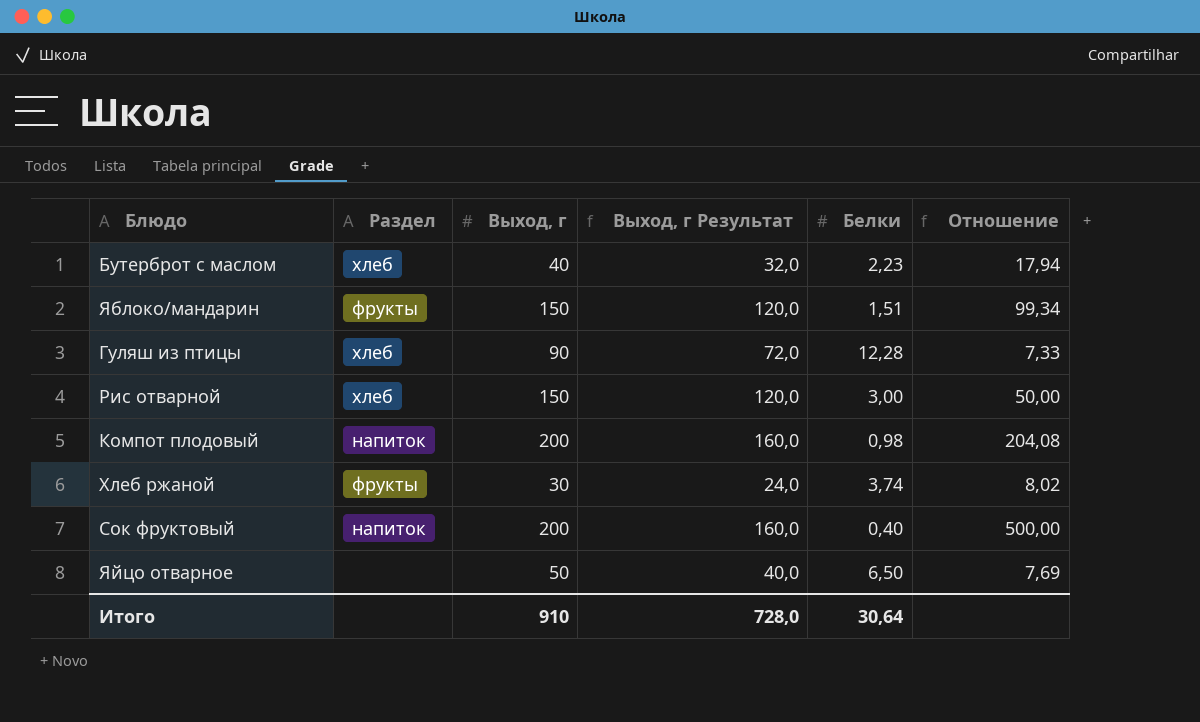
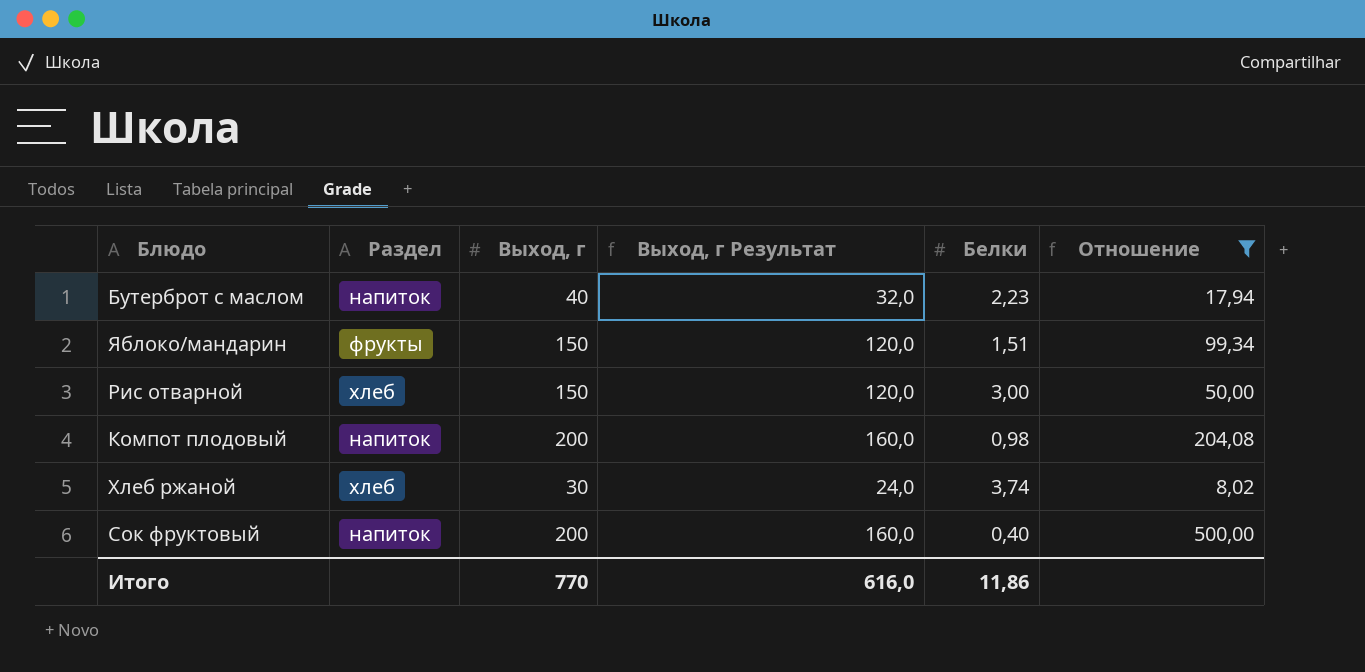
filter: none -> Отношение >= 8,02
Бутерброт с маслом | Раздел: хлеб -> напиток
Хлеб ржаной | Раздел: фрукты -> хлеб
Итого | Выход, г: 910 -> 770
Итого | Выход, г Результат: 728,0 -> 616,0
Итого | Белки: 30,64 -> 11,86

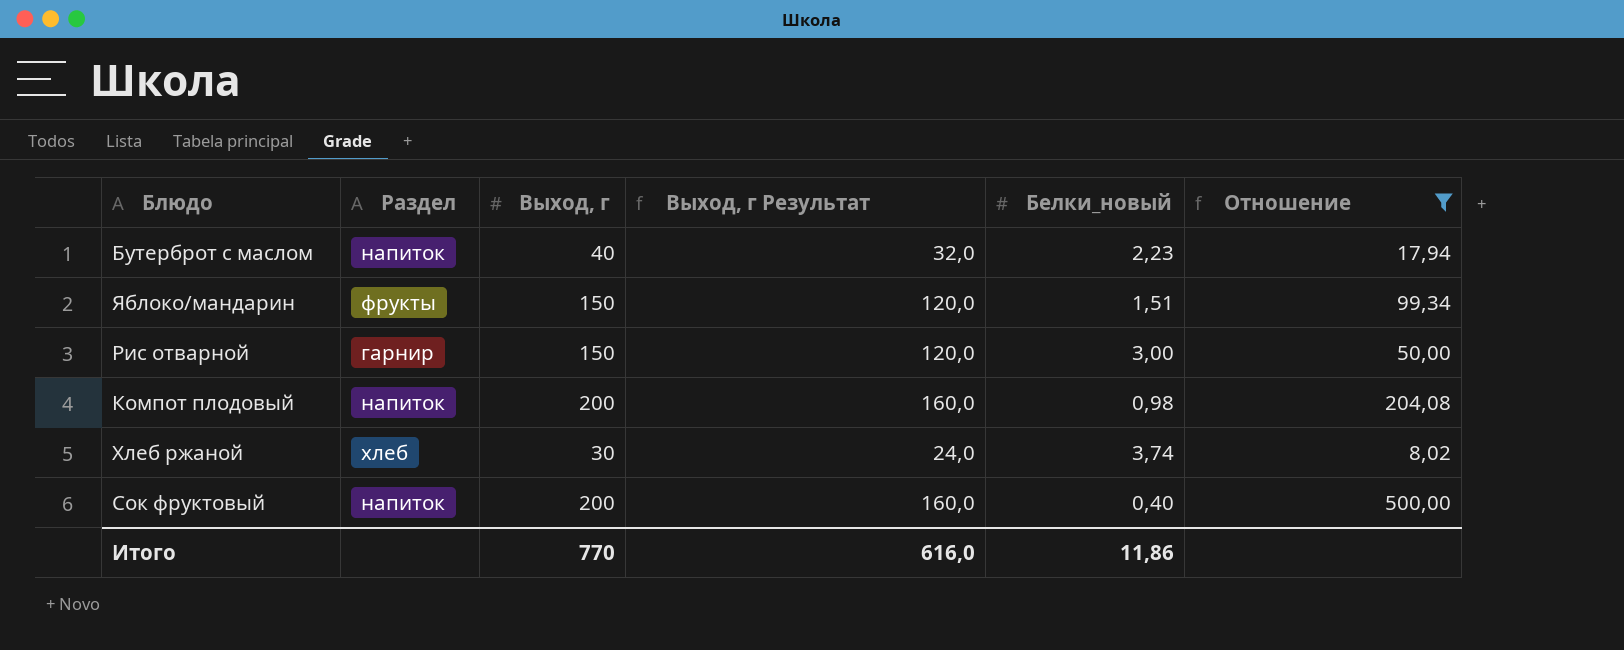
column name: Белки -> Белки_новый
Рис отварной | Раздел: хлеб -> гарнир

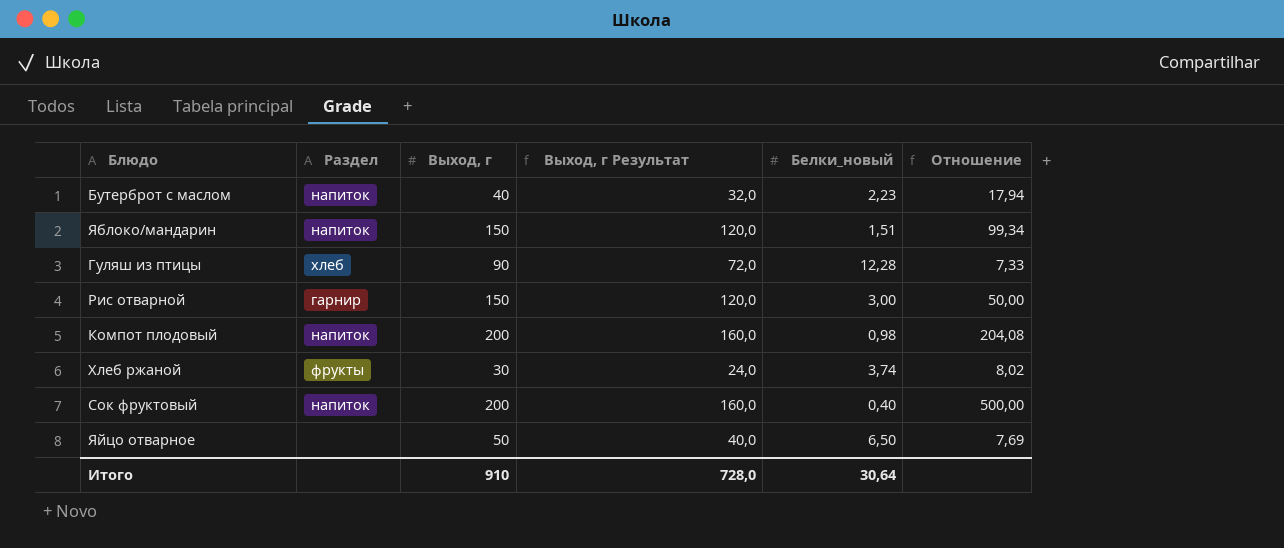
filter: Отношение >= 8,02 -> none
Яблоко/мандарин | Раздел: фрукты -> напиток
Хлеб ржаной | Раздел: хлеб -> фрукты
Итого | Выход, г: 770 -> 910
Итого | Выход, г Результат: 616,0 -> 728,0
Итого | Белки_новый: 11,86 -> 30,64

